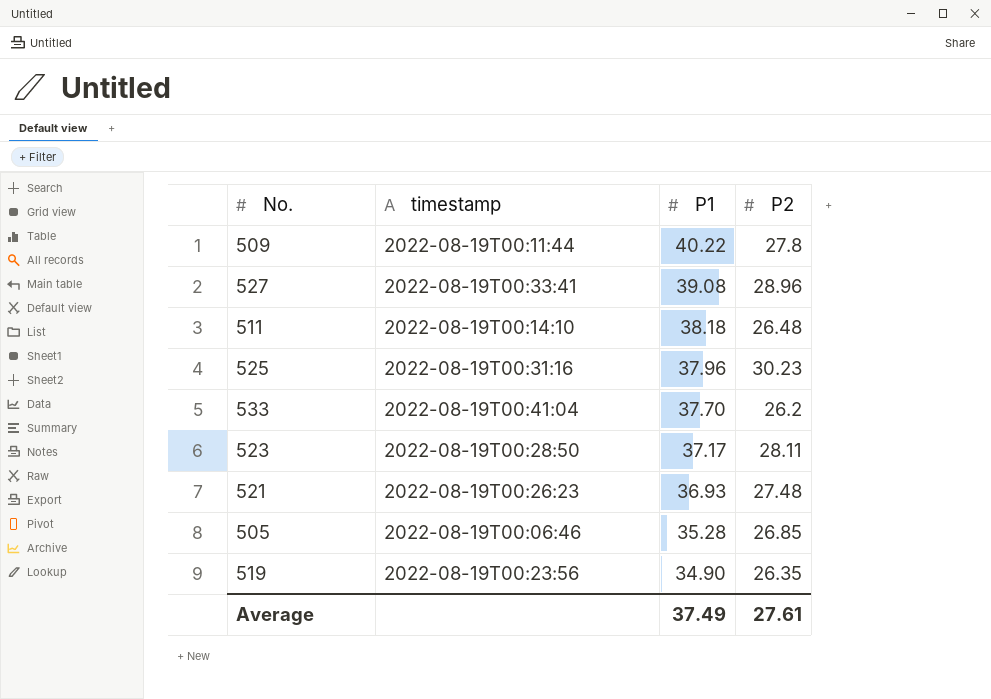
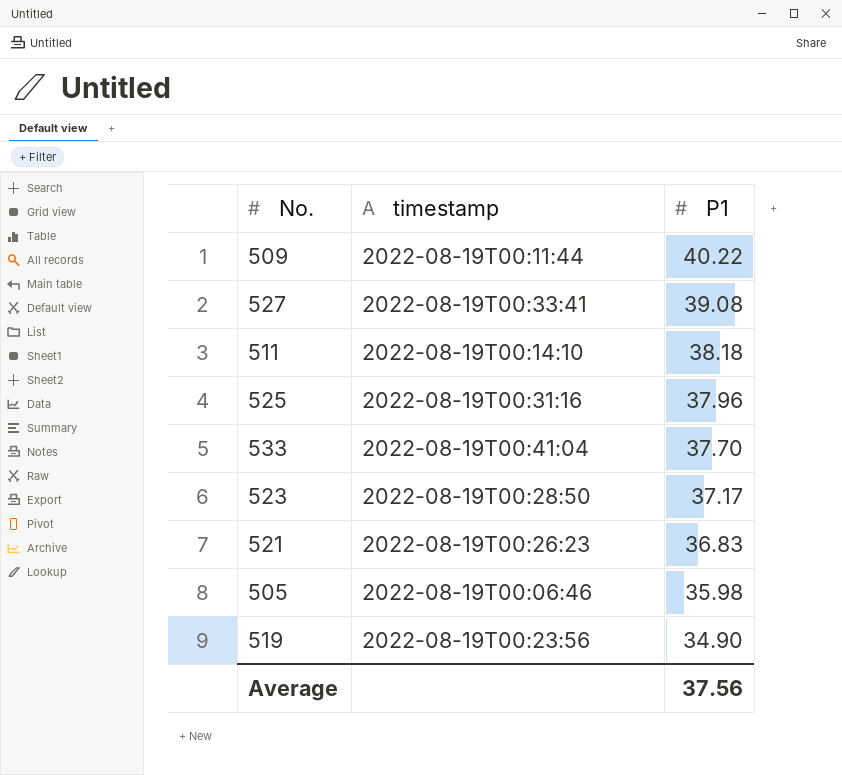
column P2 | position: 4 -> none
521 | P1: 36.93 -> 36.83
505 | P1: 35.28 -> 35.98
Average | P1: 37.49 -> 37.56

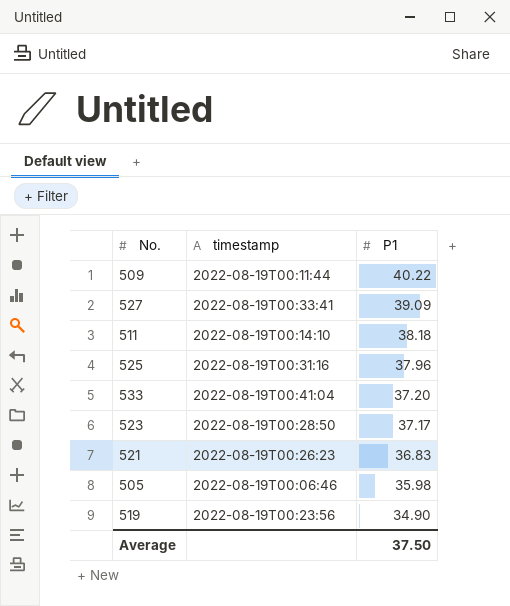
527 | P1: 39.08 -> 39.09
533 | P1: 37.70 -> 37.20
Average | P1: 37.56 -> 37.50

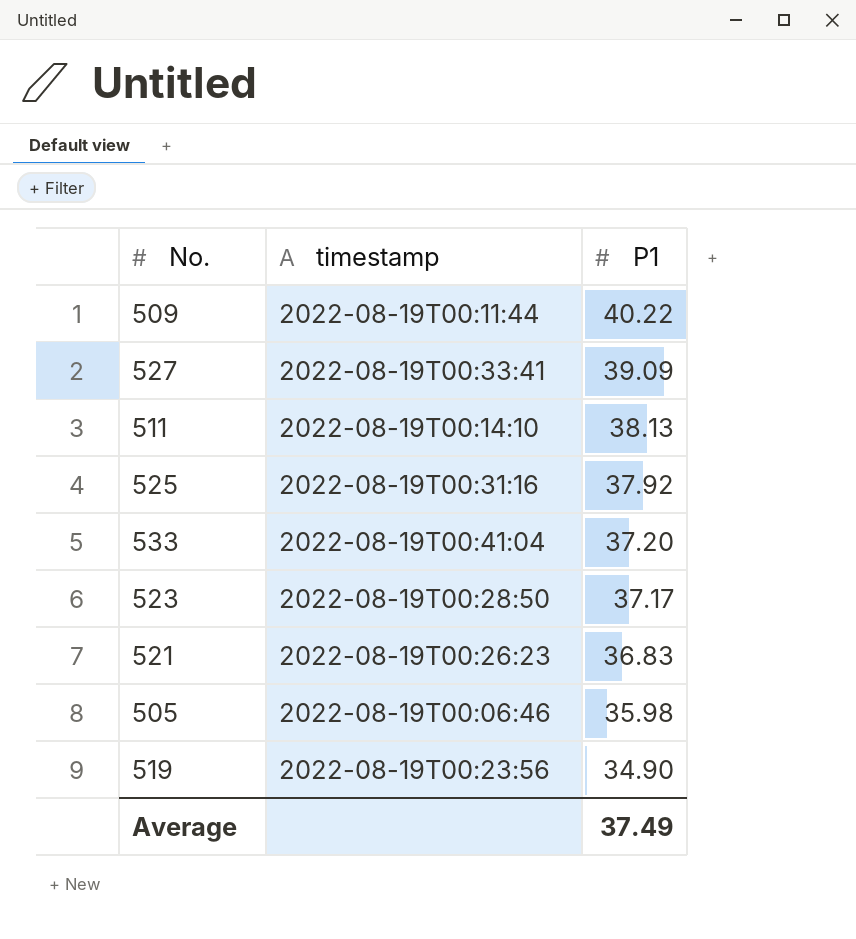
511 | P1: 38.18 -> 38.13
525 | P1: 37.96 -> 37.92
Average | P1: 37.50 -> 37.49

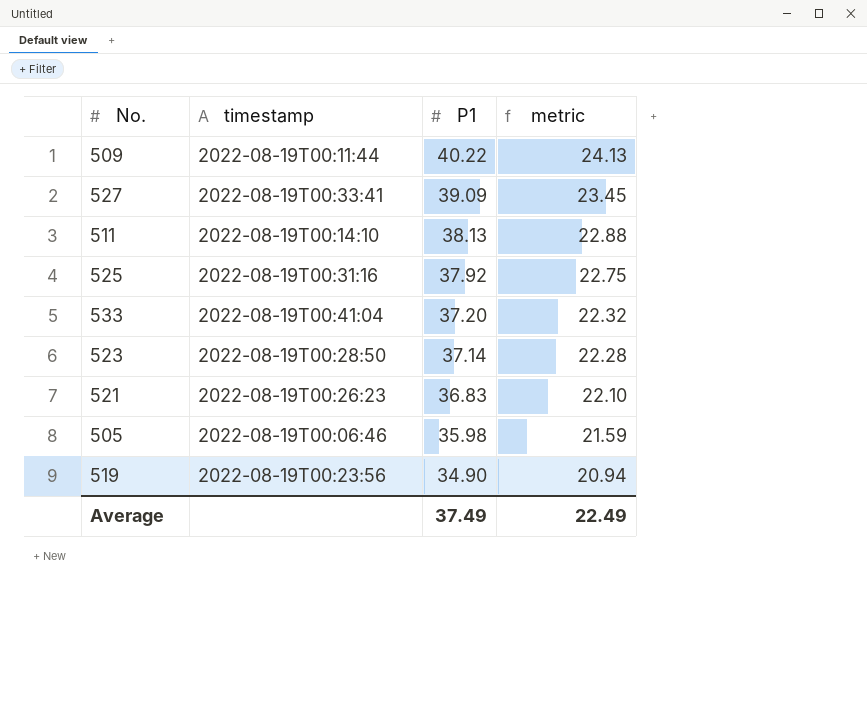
column metric | formula: none -> [P1] * 0.6
523 | P1: 37.17 -> 37.14

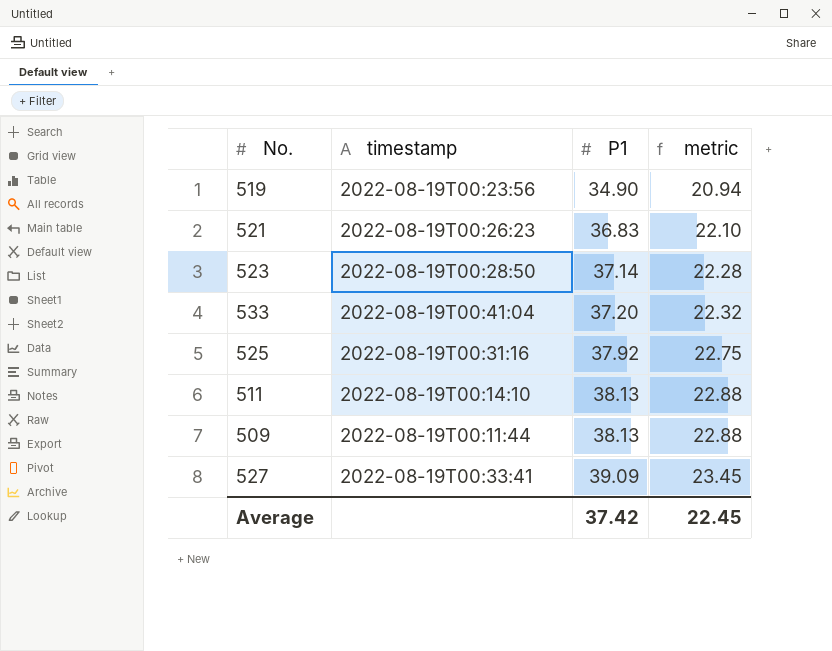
row order: P1 descending -> P1 ascending
row 505: 2022-08-19T00:06:46 | 35.98 | 21.59 -> none
509 | P1: 40.22 -> 38.13
509 | metric: 24.13 -> 22.88
Average | P1: 37.49 -> 37.42
Average | metric: 22.49 -> 22.45

